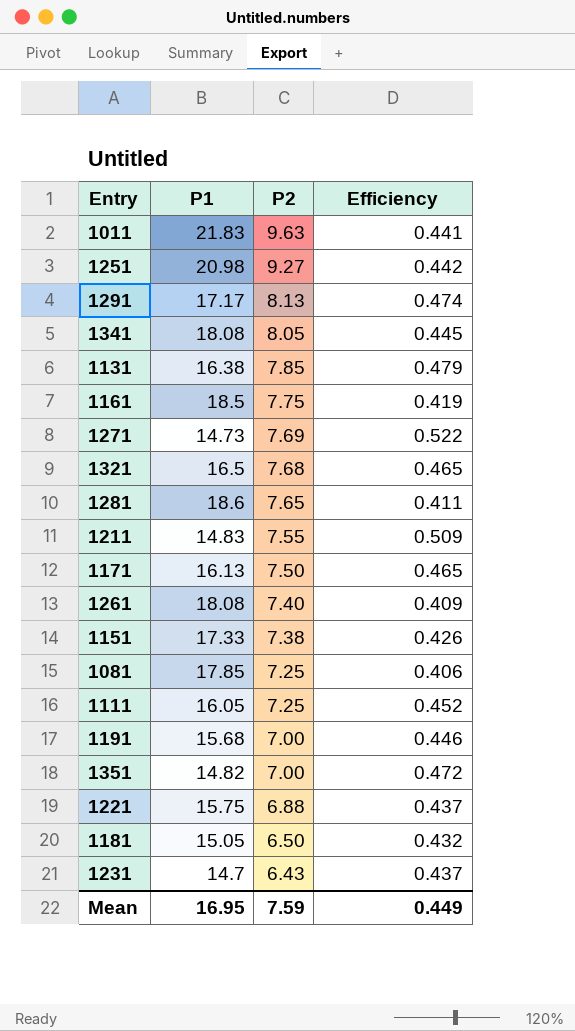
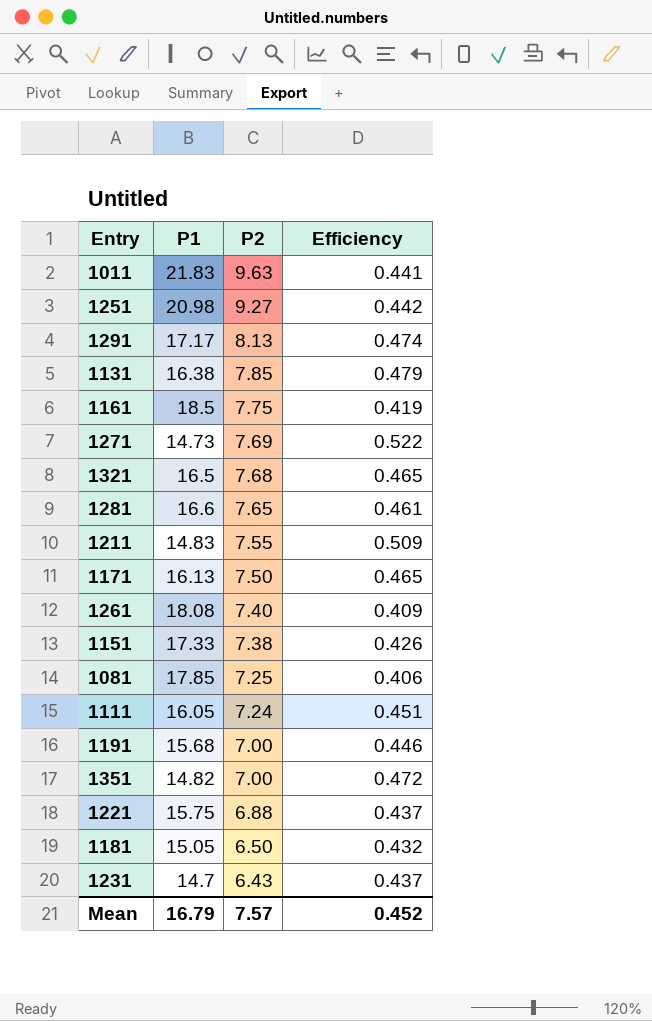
row 1341: 18.08 | 8.05 | 0.445 -> none
1281 | P1: 18.6 -> 16.6
1281 | Efficiency: 0.411 -> 0.461
1111 | P2: 7.25 -> 7.24
1111 | Efficiency: 0.452 -> 0.451
Mean | P1: 16.95 -> 16.79
Mean | P2: 7.59 -> 7.57
Mean | Efficiency: 0.449 -> 0.452

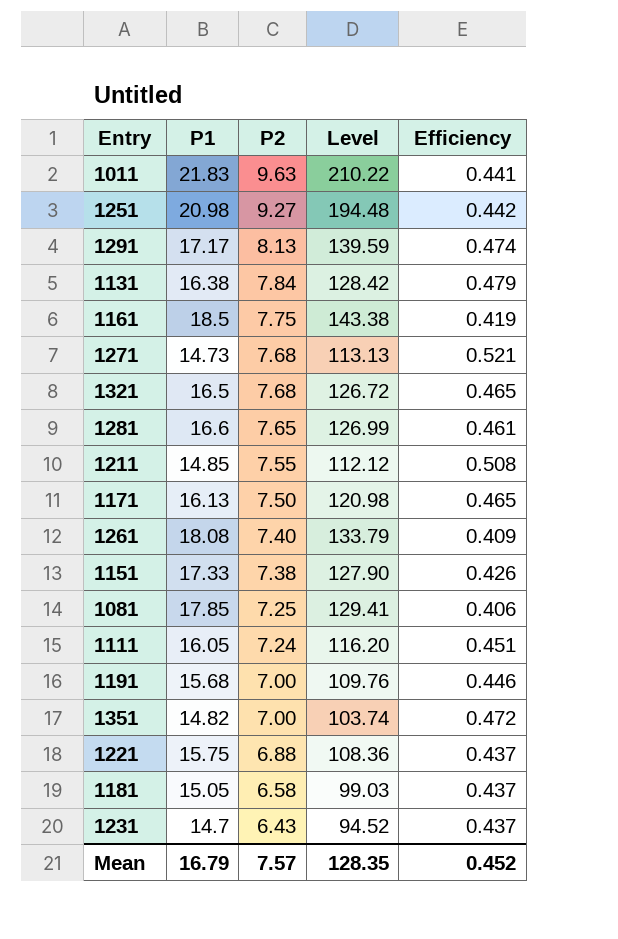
column Level | formula: none -> [P1] * [P2]
1131 | P2: 7.85 -> 7.84
1271 | P2: 7.69 -> 7.68
1271 | Efficiency: 0.522 -> 0.521
1211 | P1: 14.83 -> 14.85
1211 | Efficiency: 0.509 -> 0.508
1181 | P2: 6.50 -> 6.58
1181 | Efficiency: 0.432 -> 0.437

